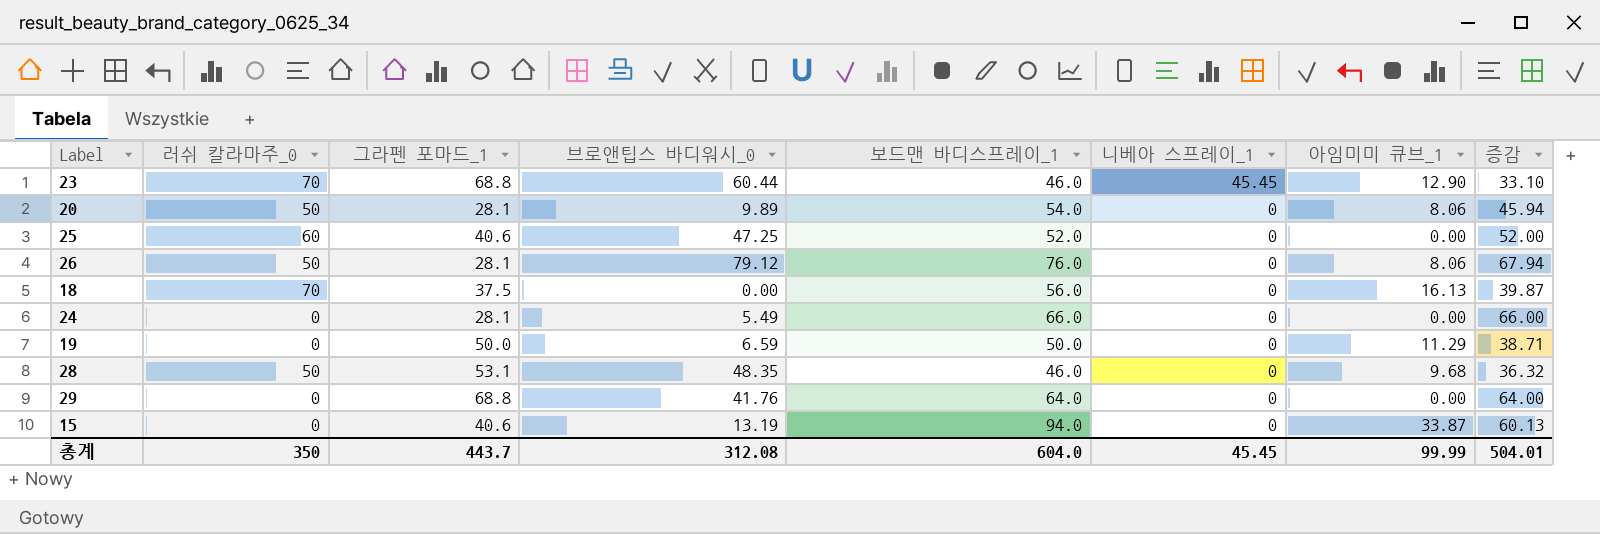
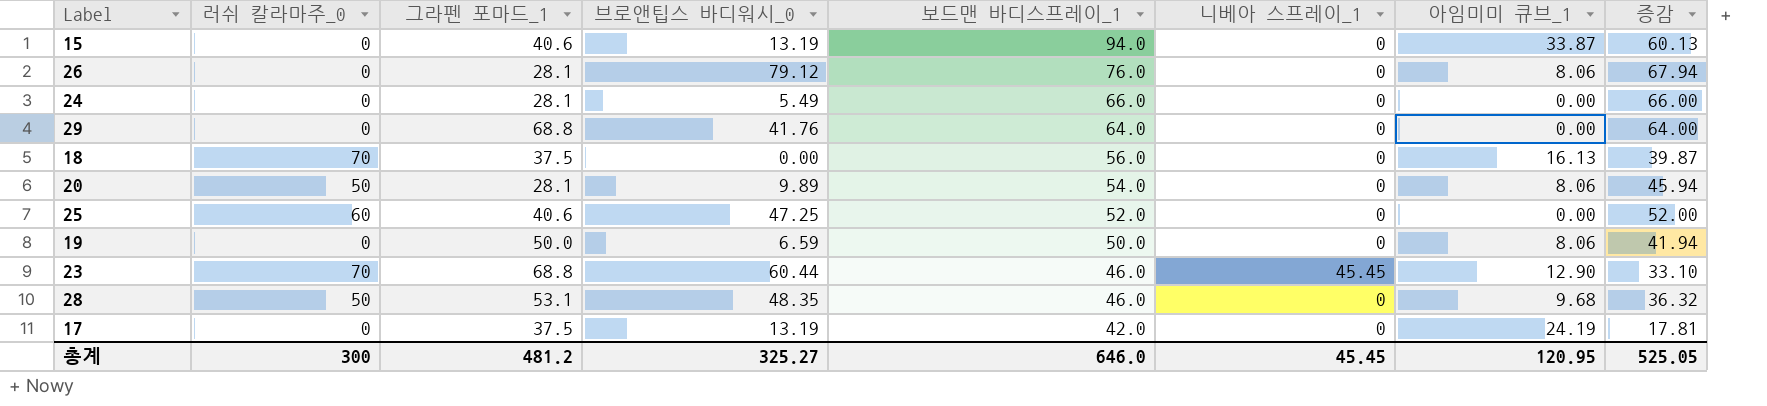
row order: 니베아 스프레이_1 descending -> 보드맨 바디스프레이_1 descending
26 | 러쉬 칼라마주_0: 50 -> 0
19 | 아임미미 큐브_1: 11.29 -> 8.06
19 | 증감: 38.71 -> 41.94
row 17: none -> 0 | 37.5 | 13.19 | 42.0 | 0 | 24.19 | 17.81
총계 | 러쉬 칼라마주_0: 350 -> 300
총계 | 그라펜 포마드_1: 443.7 -> 481.2
총계 | 브로앤팁스 바디워시_0: 312.08 -> 325.27
총계 | 보드맨 바디스프레이_1: 604.0 -> 646.0
총계 | 아임미미 큐브_1: 99.99 -> 120.95
총계 | 증감: 504.01 -> 525.05

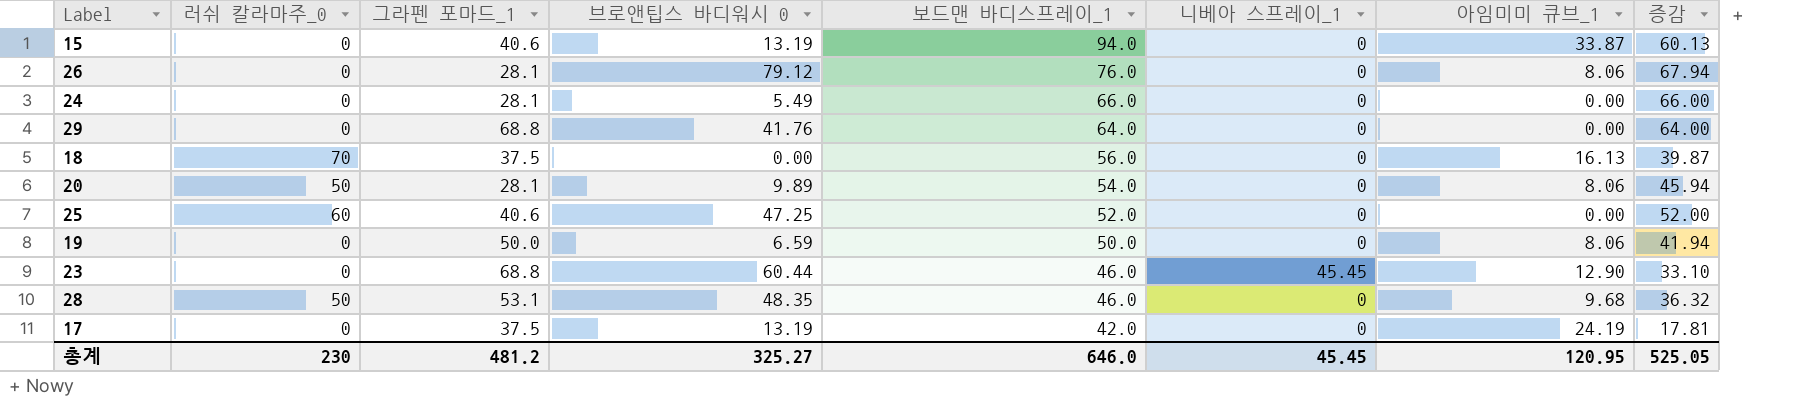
column name: 브로앤팁스 바디워시_0 -> 브로앤팁스 바디워시 0
23 | 러쉬 칼라마주_0: 70 -> 0
총계 | 러쉬 칼라마주_0: 300 -> 230

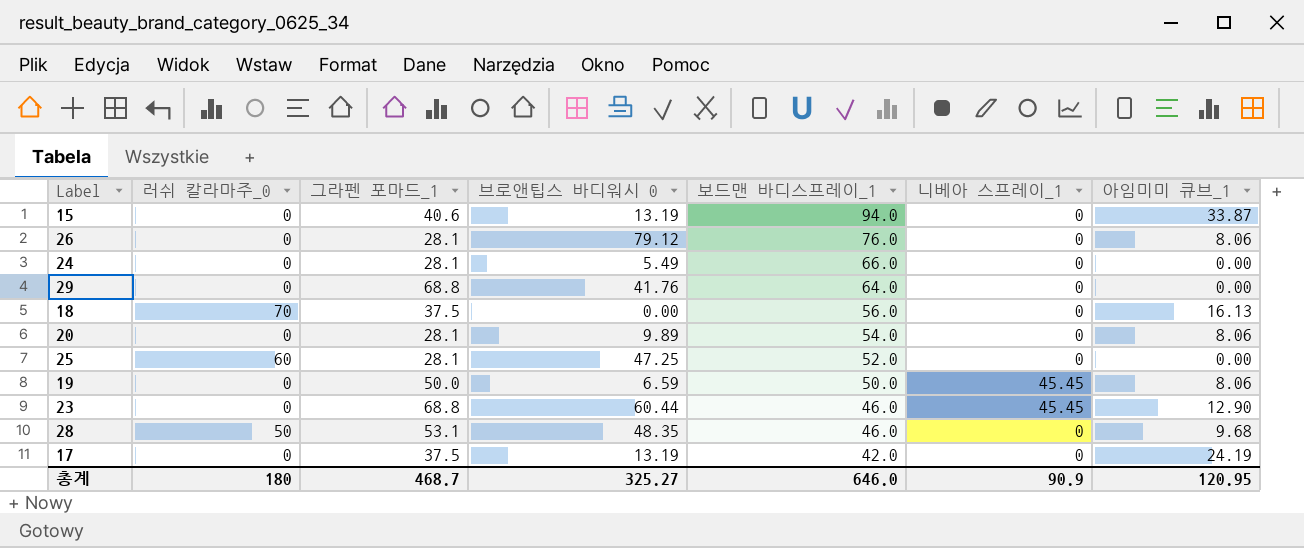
column 증감 | formula: [보드맨 바디스프레이_1] - [아임미미 큐브_1] -> none
20 | 러쉬 칼라마주_0: 50 -> 0
25 | 그라펜 포마드_1: 40.6 -> 28.1
19 | 니베아 스프레이_1: 0 -> 45.45
총계 | 러쉬 칼라마주_0: 230 -> 180
총계 | 그라펜 포마드_1: 481.2 -> 468.7
총계 | 니베아 스프레이_1: 45.45 -> 90.9

